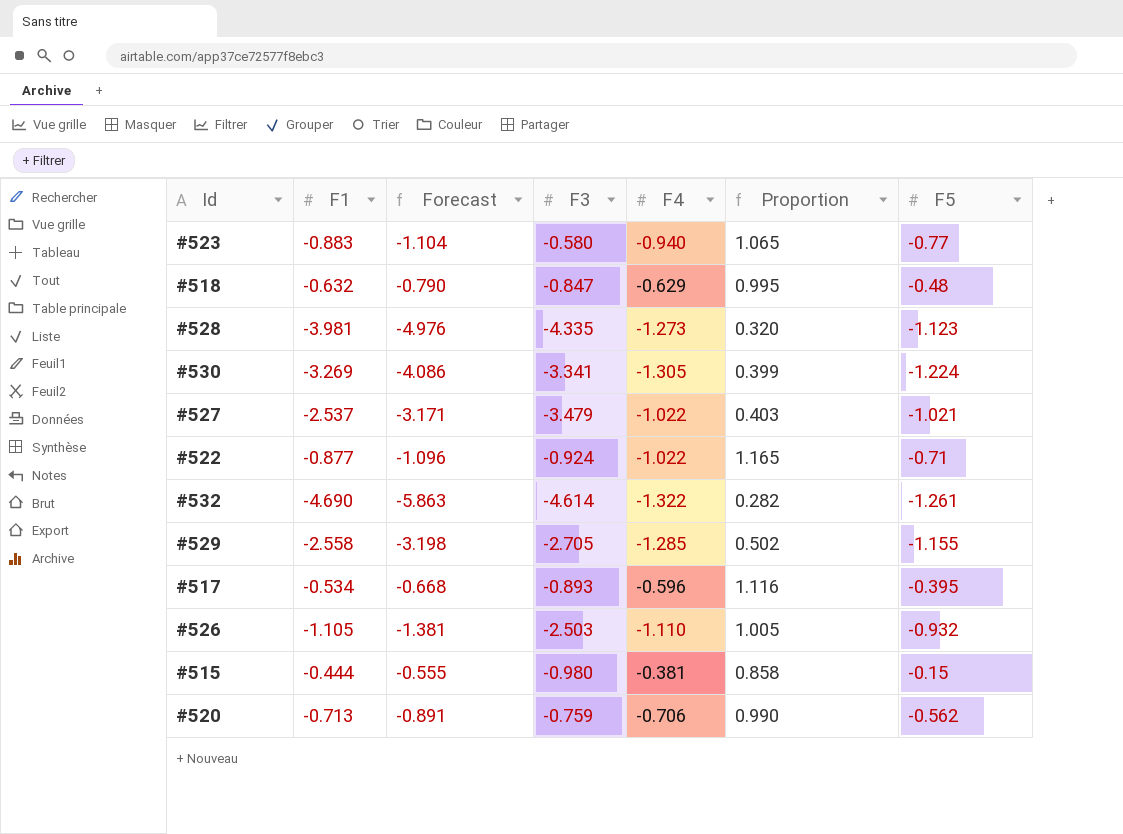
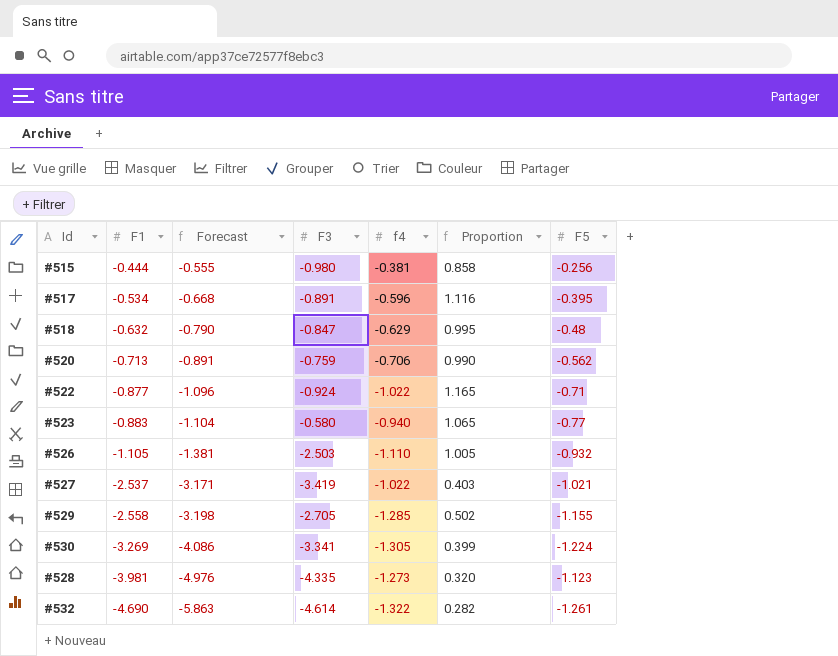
row order: none -> F1 descending
column name: F4 -> f4
#515 | F5: -0.15 -> -0.256
#517 | F3: -0.893 -> -0.891
#527 | F3: -3.479 -> -3.419

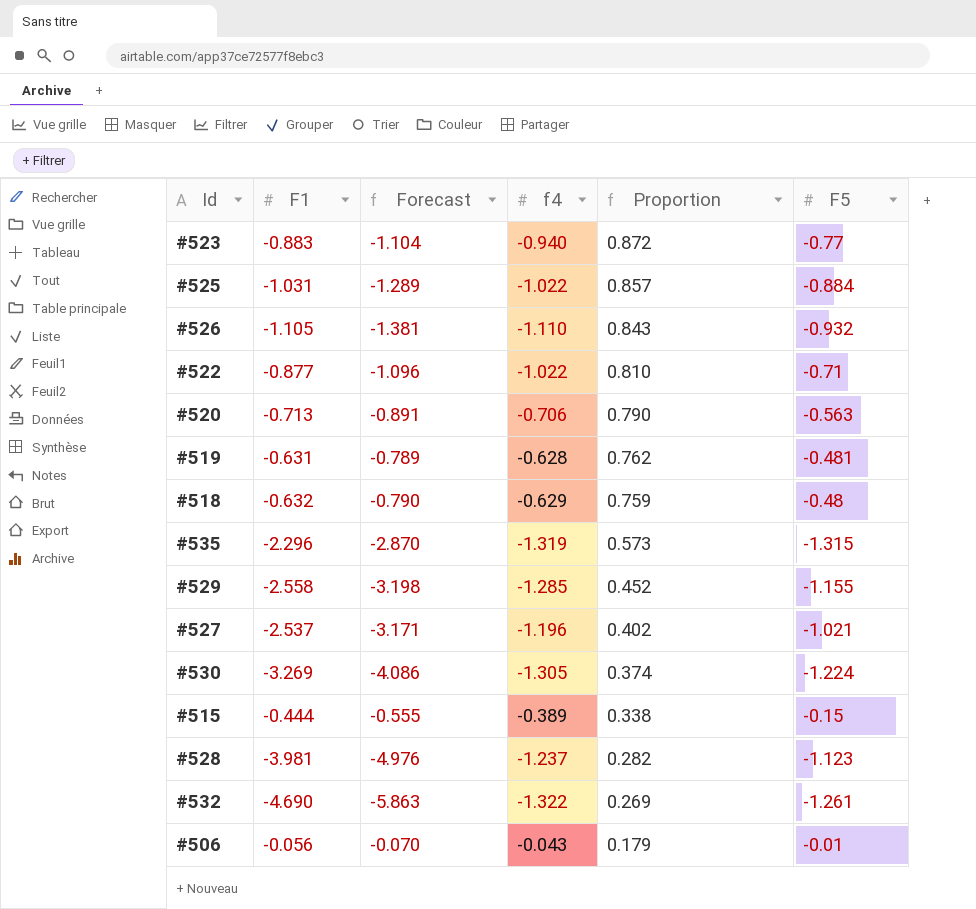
row order: F1 descending -> Proportion descending
column F3 | position: 4 -> none
column Proportion | formula: [f4] / [F1] -> [F5] / [F1]
row #517: -0.534 | -0.668 | -0.891 | -0.596 | 1.116 | -0.395 -> none
row #525: none -> -1.031 | -1.289 | -1.022 | 0.857 | -0.884
#520 | F5: -0.562 -> -0.563
row #519: none -> -0.631 | -0.789 | -0.628 | 0.762 | -0.481
row #535: none -> -2.296 | -2.870 | -1.319 | 0.573 | -1.315
#527 | f4: -1.022 -> -1.196
#515 | f4: -0.381 -> -0.389
#515 | F5: -0.256 -> -0.15
#528 | f4: -1.273 -> -1.237
row #506: none -> -0.056 | -0.070 | -0.043 | 0.179 | -0.01

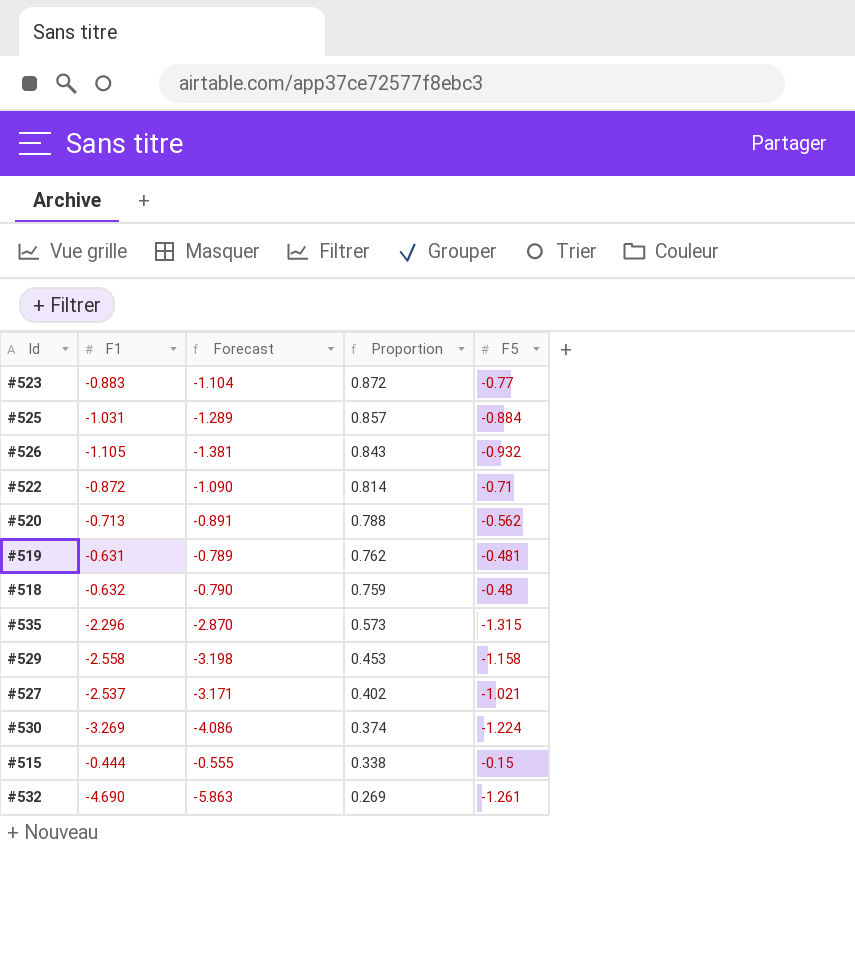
column f4 | position: 4 -> none
row #528: -3.981 | -4.976 | -1.237 | 0.282 | -1.123 -> none
row #506: -0.056 | -0.070 | -0.043 | 0.179 | -0.01 -> none
#522 | F1: -0.877 -> -0.872
#522 | Forecast: -1.096 -> -1.090
#522 | Proportion: 0.810 -> 0.814
#520 | Proportion: 0.790 -> 0.788
#520 | F5: -0.563 -> -0.562
#529 | Proportion: 0.452 -> 0.453
#529 | F5: -1.155 -> -1.158

